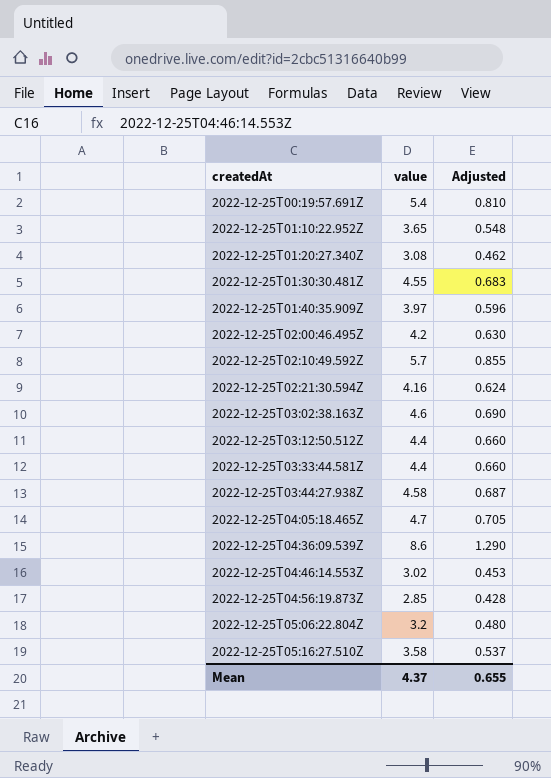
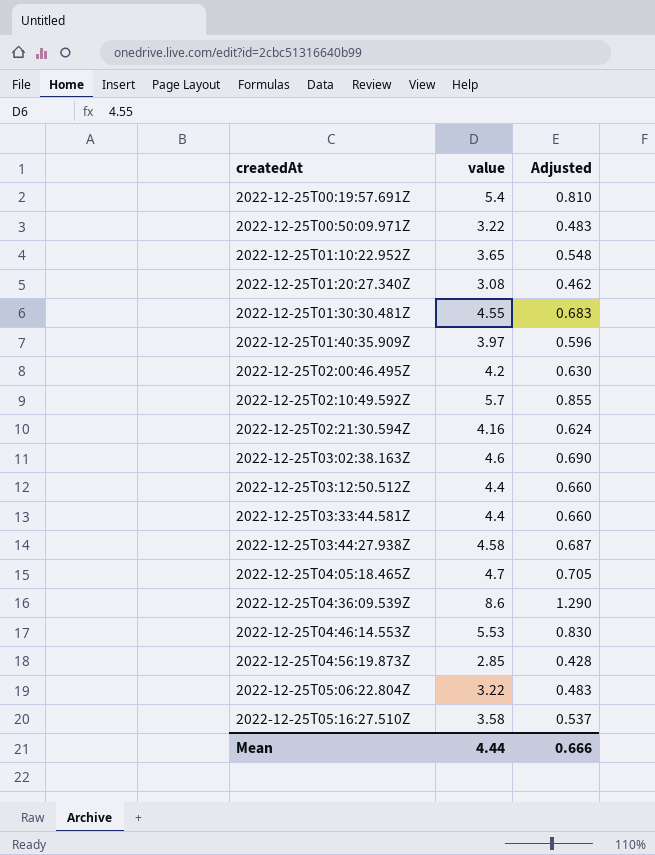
row 2022-12-25T00:50:09.971Z: none -> 3.22 | 0.483
2022-12-25T04:46:14.553Z | value: 3.02 -> 5.53
2022-12-25T04:46:14.553Z | Adjusted: 0.453 -> 0.830
2022-12-25T05:06:22.804Z | value: 3.2 -> 3.22
2022-12-25T05:06:22.804Z | Adjusted: 0.480 -> 0.483
Mean | value: 4.37 -> 4.44
Mean | Adjusted: 0.655 -> 0.666

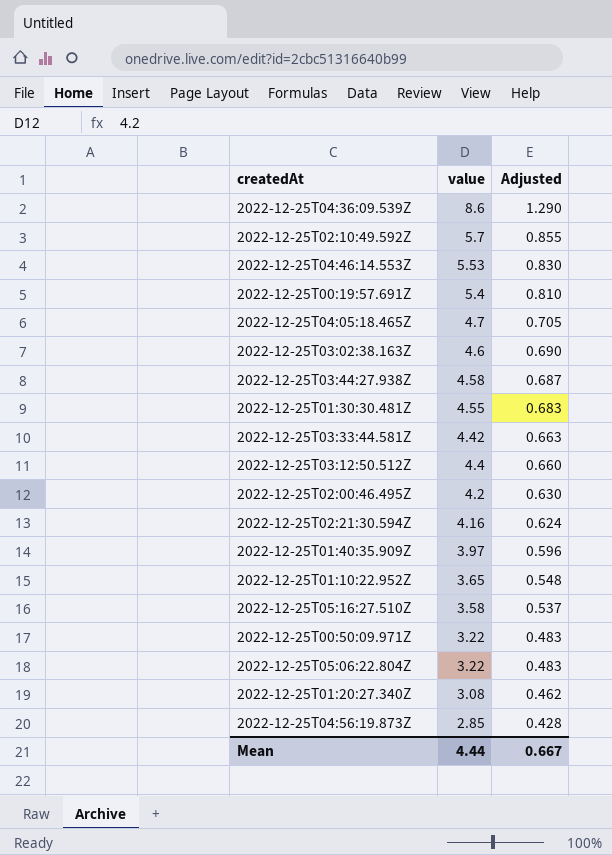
row order: createdAt ascending -> value descending
2022-12-25T03:33:44.581Z | value: 4.4 -> 4.42
2022-12-25T03:33:44.581Z | Adjusted: 0.660 -> 0.663
Mean | Adjusted: 0.666 -> 0.667

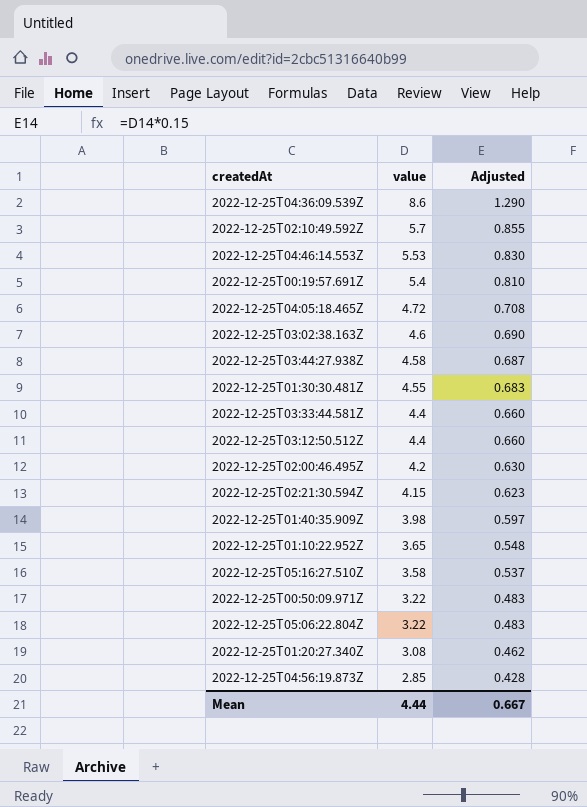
2022-12-25T04:05:18.465Z | value: 4.7 -> 4.72
2022-12-25T04:05:18.465Z | Adjusted: 0.705 -> 0.708
2022-12-25T03:33:44.581Z | value: 4.42 -> 4.4
2022-12-25T03:33:44.581Z | Adjusted: 0.663 -> 0.660
2022-12-25T02:21:30.594Z | value: 4.16 -> 4.15
2022-12-25T02:21:30.594Z | Adjusted: 0.624 -> 0.623
2022-12-25T01:40:35.909Z | value: 3.97 -> 3.98
2022-12-25T01:40:35.909Z | Adjusted: 0.596 -> 0.597

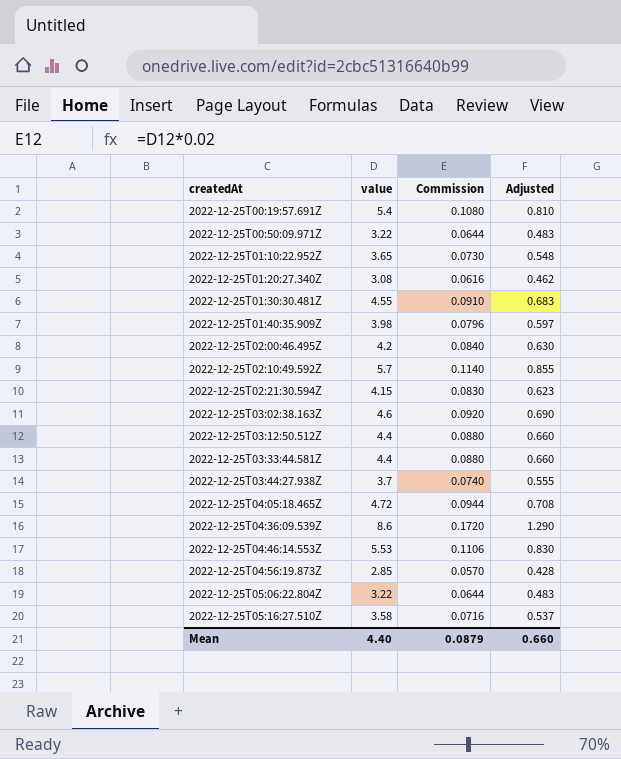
row order: value descending -> createdAt ascending
column Commission | formula: none -> [value] * 0.02
2022-12-25T03:44:27.938Z | value: 4.58 -> 3.7
2022-12-25T03:44:27.938Z | Adjusted: 0.687 -> 0.555
Mean | value: 4.44 -> 4.40
Mean | Adjusted: 0.667 -> 0.660

